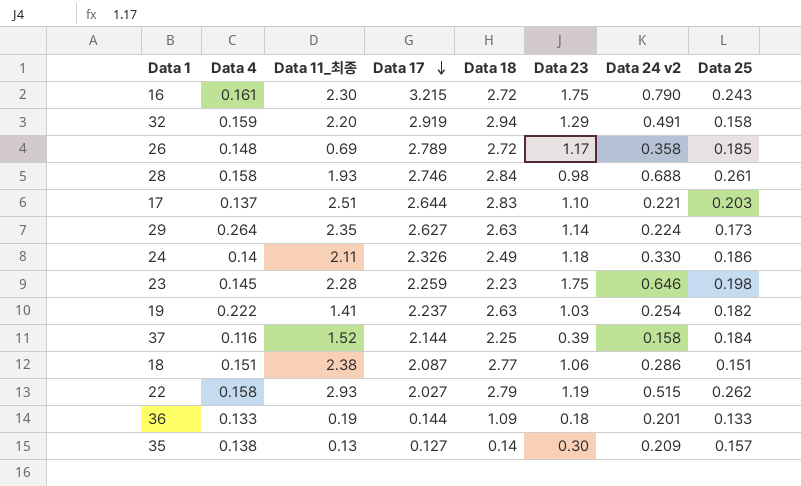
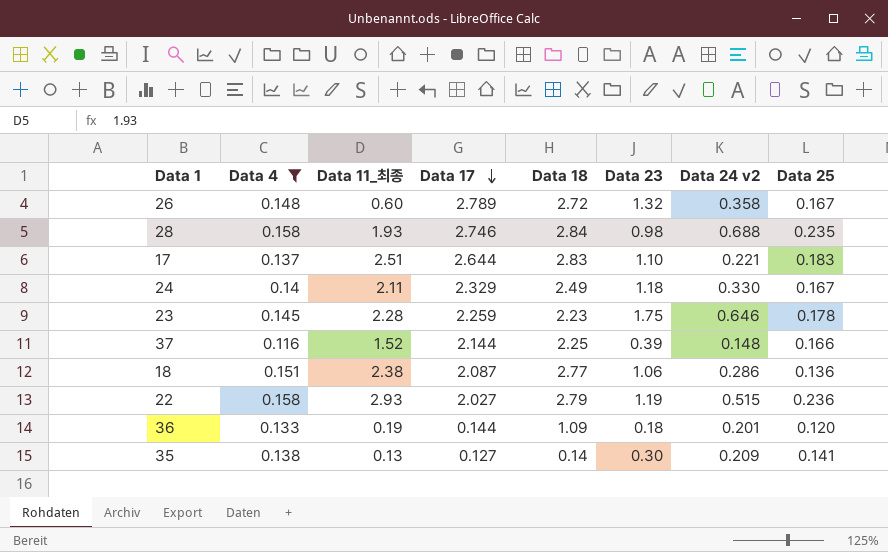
filter: none -> Data 4 <= 0.158
26 | Data 11_최종: 0.69 -> 0.60
26 | Data 23: 1.17 -> 1.32
26 | Data 25: 0.185 -> 0.167
28 | Data 25: 0.261 -> 0.235
17 | Data 25: 0.203 -> 0.183
24 | Data 17: 2.326 -> 2.329
24 | Data 25: 0.186 -> 0.167
23 | Data 25: 0.198 -> 0.178
37 | Data 24 v2: 0.158 -> 0.148
37 | Data 25: 0.184 -> 0.166
18 | Data 25: 0.151 -> 0.136
22 | Data 25: 0.262 -> 0.236
36 | Data 25: 0.133 -> 0.120
35 | Data 25: 0.157 -> 0.141

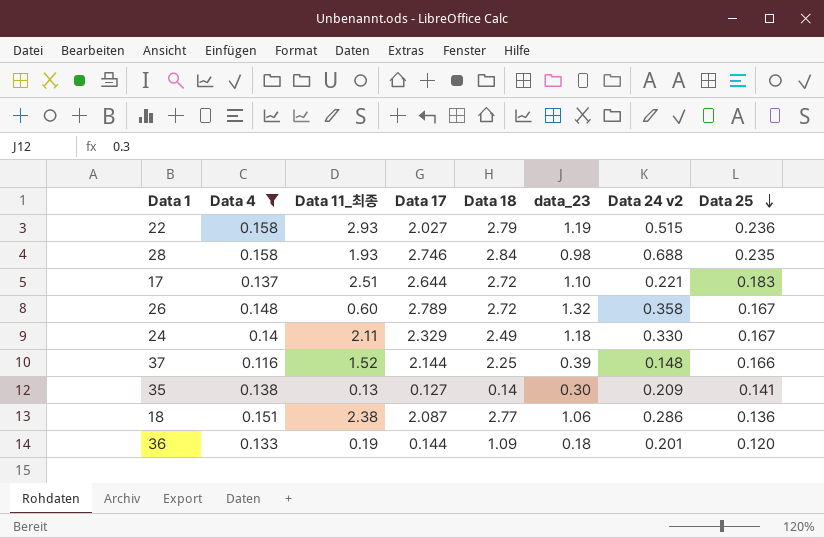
row order: Data 17 descending -> Data 25 descending
column name: Data 23 -> data_23
row 23: 0.145 | 2.28 | 2.259 | 2.23 | 1.75 | 0.646 | 0.178 -> none
17 | Data 18: 2.83 -> 2.72

